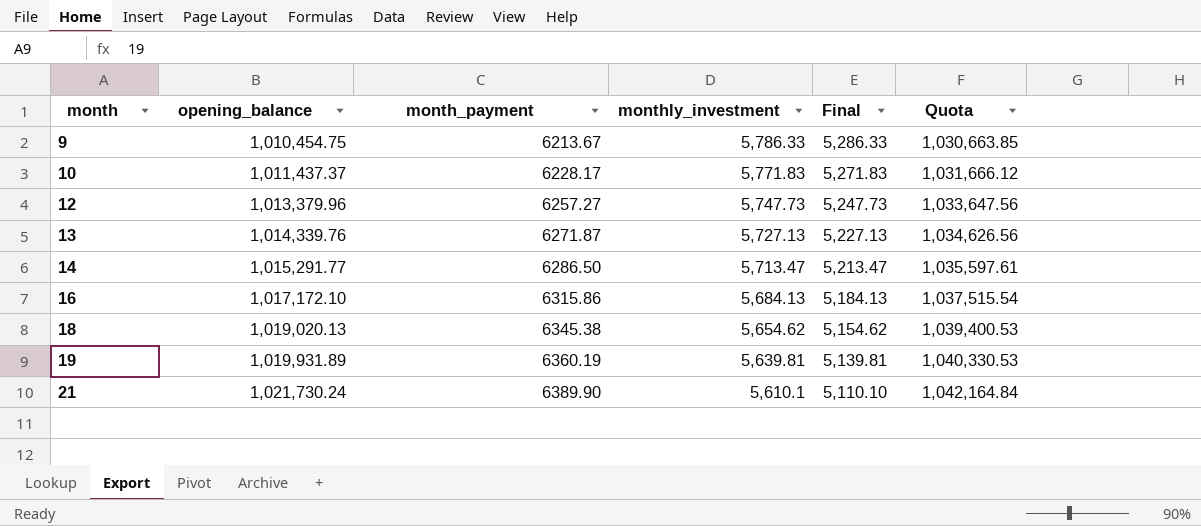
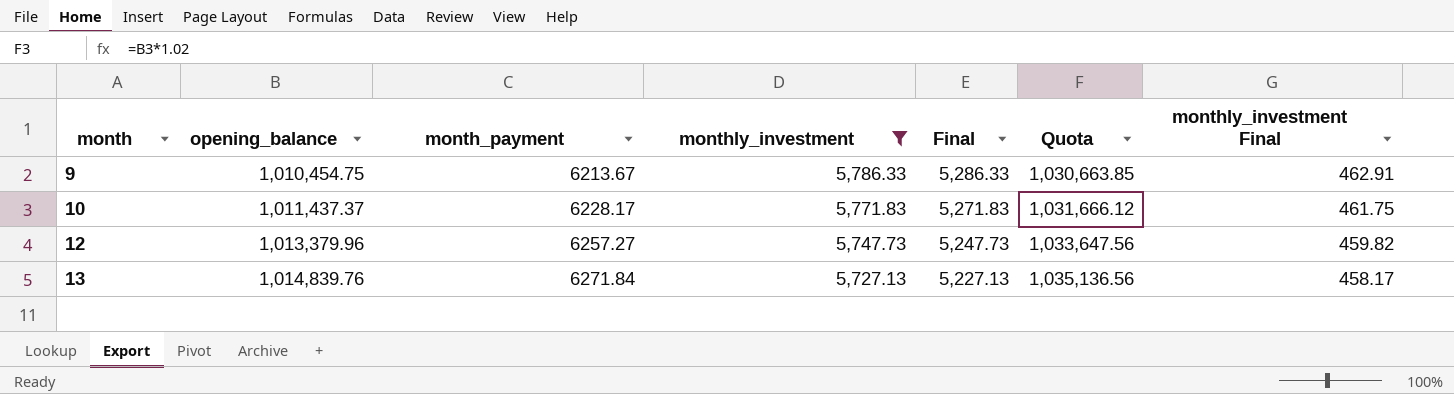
filter: none -> monthly_investment >= 5,727.13
column monthly_investment Final | formula: none -> [monthly_investment] * 0.08
13 | opening_balance: 1,014,339.76 -> 1,014,839.76
13 | month_payment: 6271.87 -> 6271.84
13 | Quota: 1,034,626.56 -> 1,035,136.56

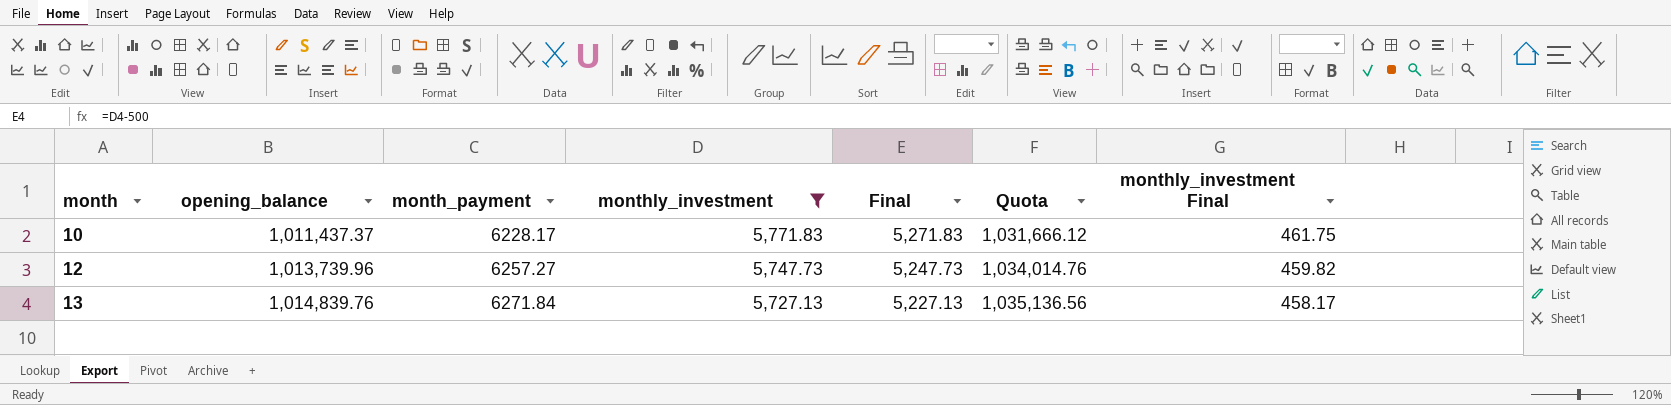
row 9: 1,010,454.75 | 6213.67 | 5,786.33 | 5,286.33 | 1,030,663.85 | 462.91 -> none
12 | opening_balance: 1,013,379.96 -> 1,013,739.96
12 | Quota: 1,033,647.56 -> 1,034,014.76

